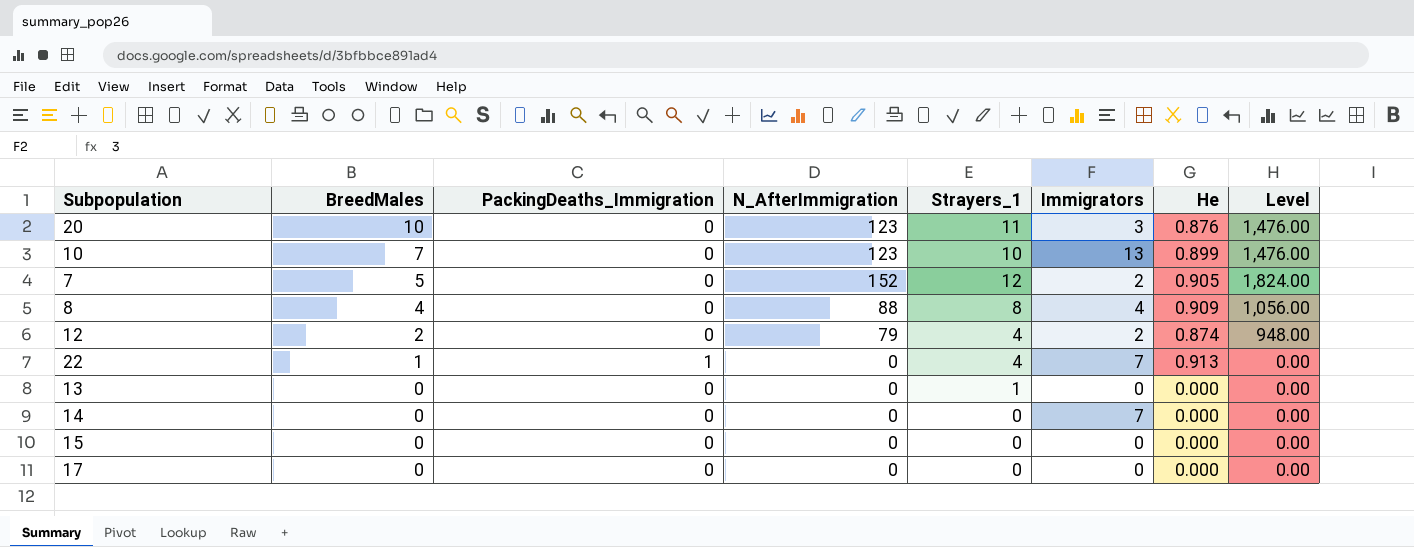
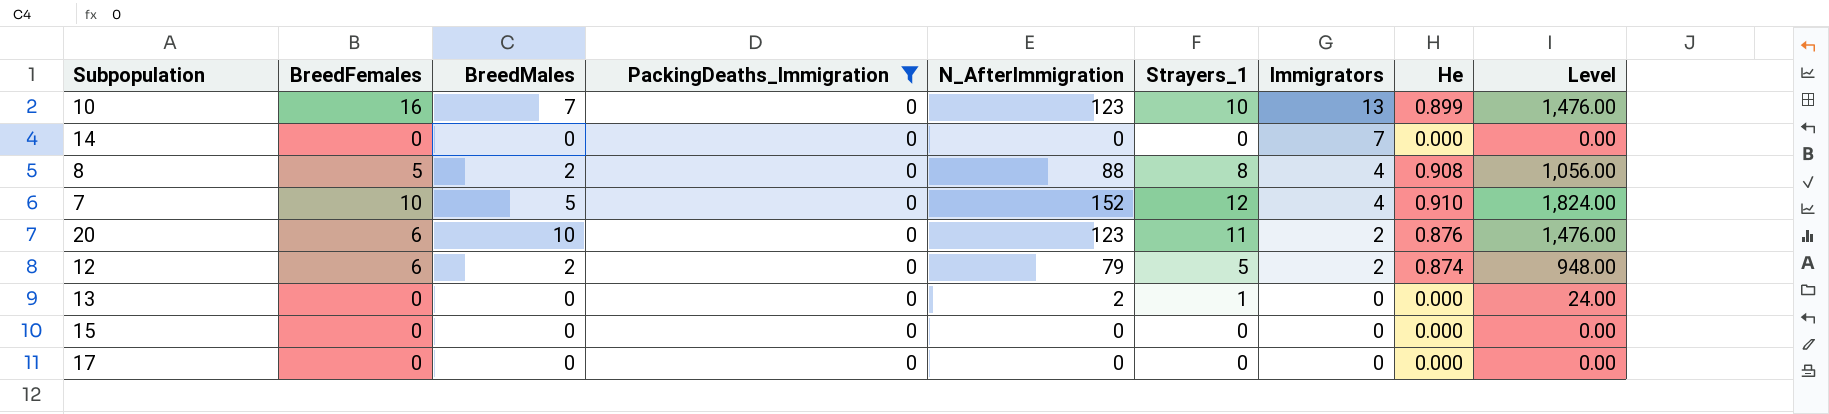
filter: none -> PackingDeaths_Immigration = 0
row order: BreedMales descending -> Immigrators descending
column BreedFemales | position: none -> 2
8 | BreedMales: 4 -> 2
8 | He: 0.909 -> 0.908
7 | Immigrators: 2 -> 4
7 | He: 0.905 -> 0.910
20 | Immigrators: 3 -> 2
12 | Strayers_1: 4 -> 5
13 | N_AfterImmigration: 0 -> 2
13 | Level: 0.00 -> 24.00

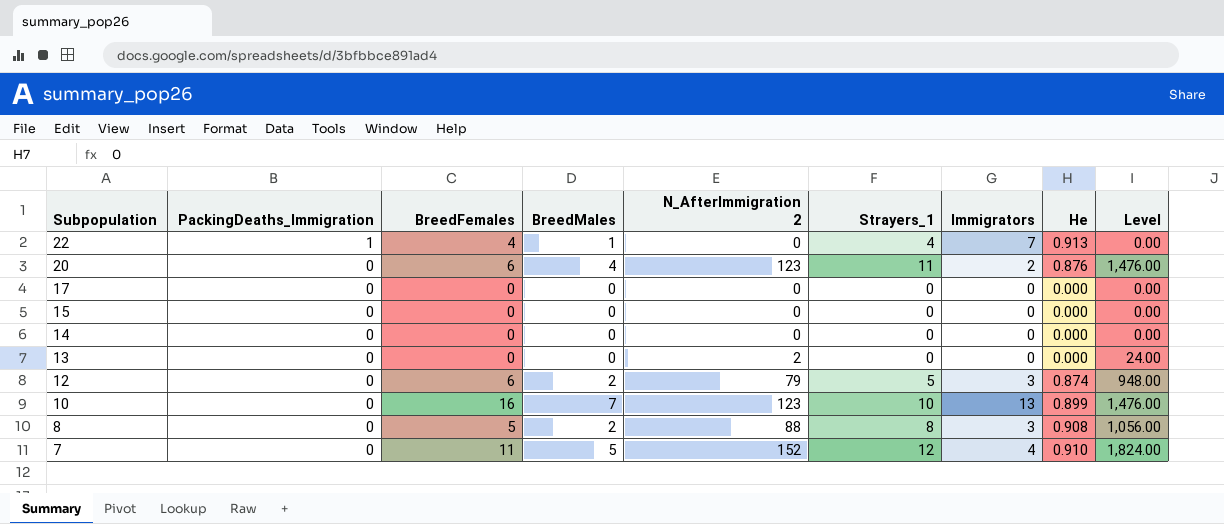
filter: PackingDeaths_Immigration = 0 -> none
row order: Immigrators descending -> Subpopulation descending
column PackingDeaths_Immigration | position: 4 -> 2
column name: N_AfterImmigration -> N_AfterImmigration 2
20 | BreedMales: 10 -> 4
14 | Immigrators: 7 -> 0
13 | Strayers_1: 1 -> 0
12 | Immigrators: 2 -> 3
8 | Immigrators: 4 -> 3
7 | BreedFemales: 10 -> 11

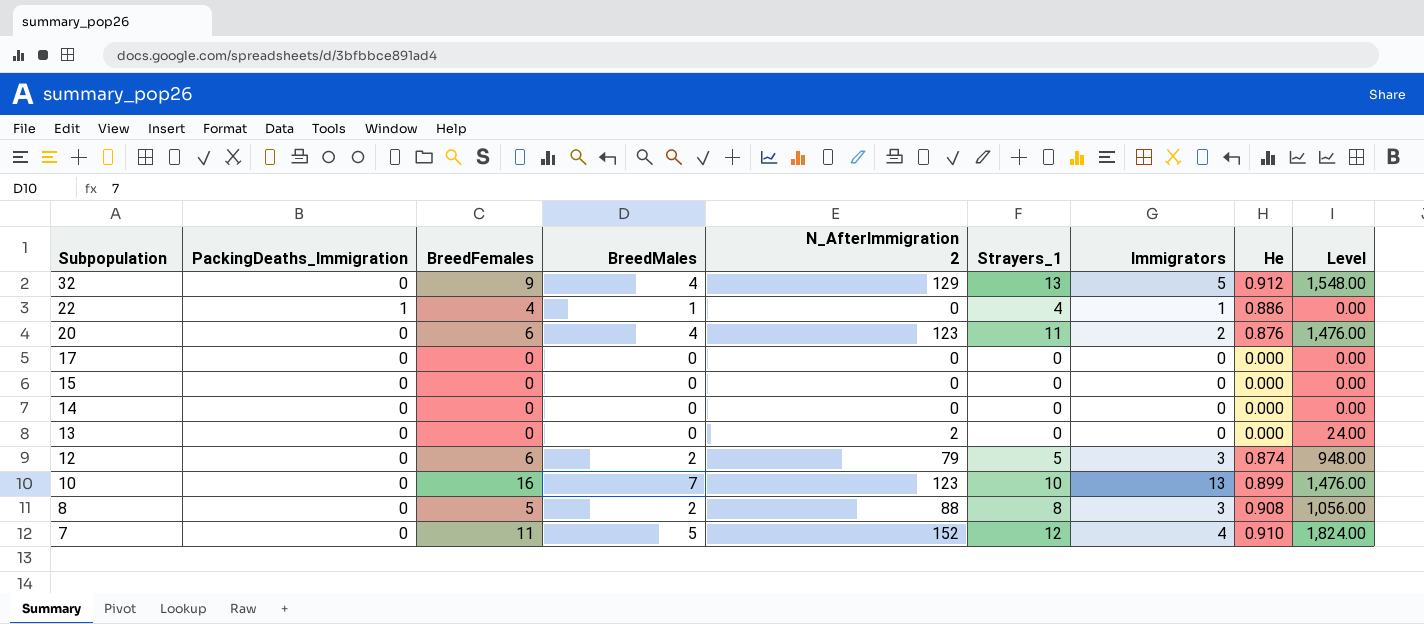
row 32: none -> 0 | 9 | 4 | 129 | 13 | 5 | 0.912 | 1,548.00
22 | Immigrators: 7 -> 1
22 | He: 0.913 -> 0.886

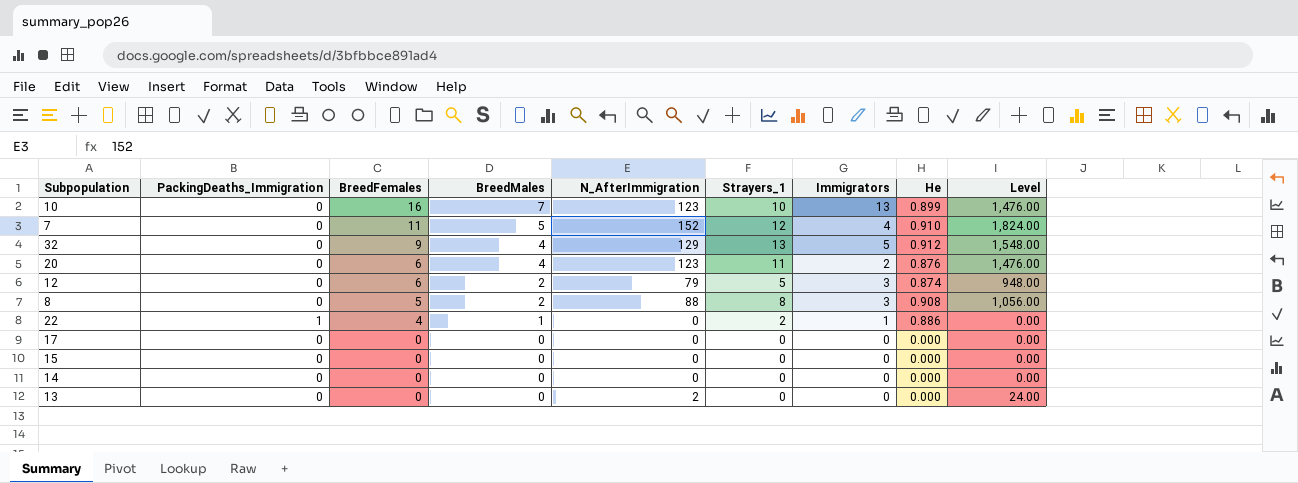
row order: Subpopulation descending -> BreedFemales descending
column name: N_AfterImmigration 2 -> N_AfterImmigration
22 | Strayers_1: 4 -> 2

